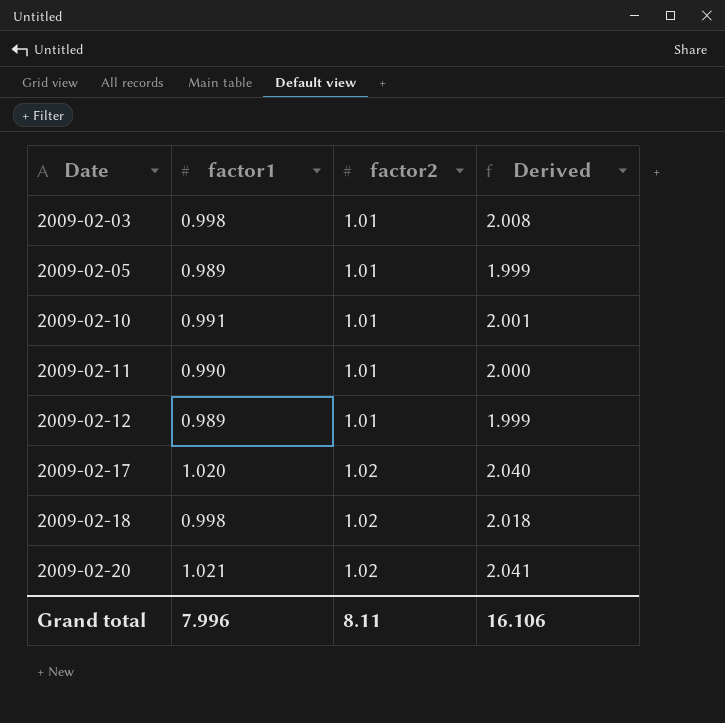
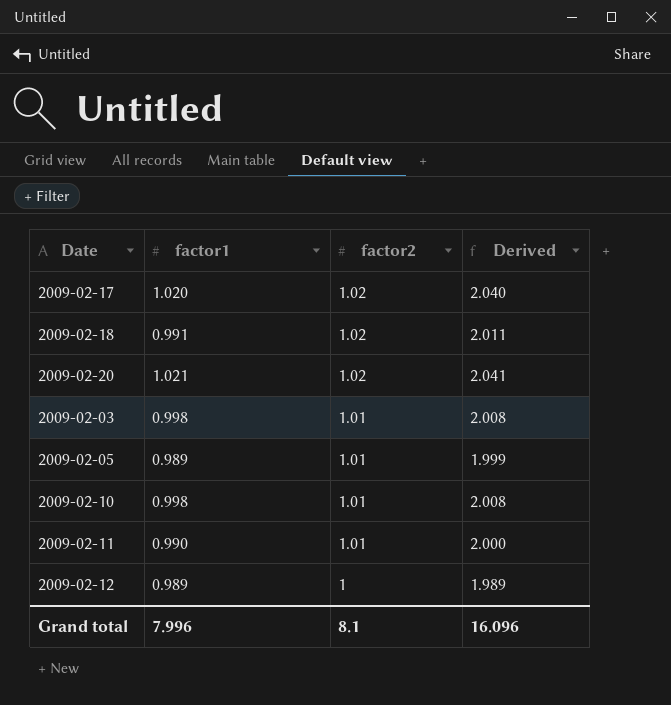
row order: Date ascending -> factor2 descending
2009-02-18 | factor1: 0.998 -> 0.991
2009-02-18 | Derived: 2.018 -> 2.011
2009-02-10 | factor1: 0.991 -> 0.998
2009-02-10 | Derived: 2.001 -> 2.008
2009-02-12 | factor2: 1.01 -> 1
2009-02-12 | Derived: 1.999 -> 1.989
Grand total | factor2: 8.11 -> 8.1
Grand total | Derived: 16.106 -> 16.096

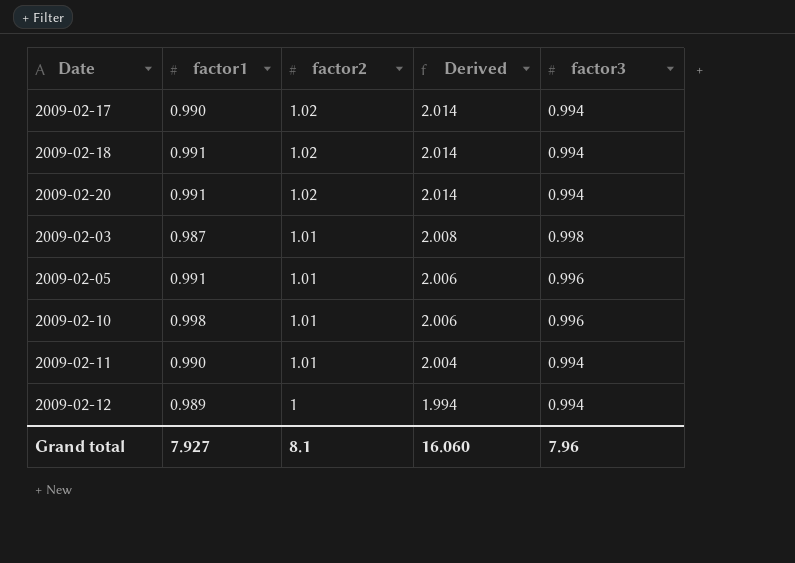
column Derived | formula: [factor1] + [factor2] -> [factor2] + [factor3]
column factor3 | position: none -> 5
2009-02-17 | factor1: 1.020 -> 0.990
2009-02-20 | factor1: 1.021 -> 0.991
2009-02-03 | factor1: 0.998 -> 0.987
2009-02-05 | factor1: 0.989 -> 0.991
Grand total | factor1: 7.996 -> 7.927
Grand total | Derived: 16.096 -> 16.060

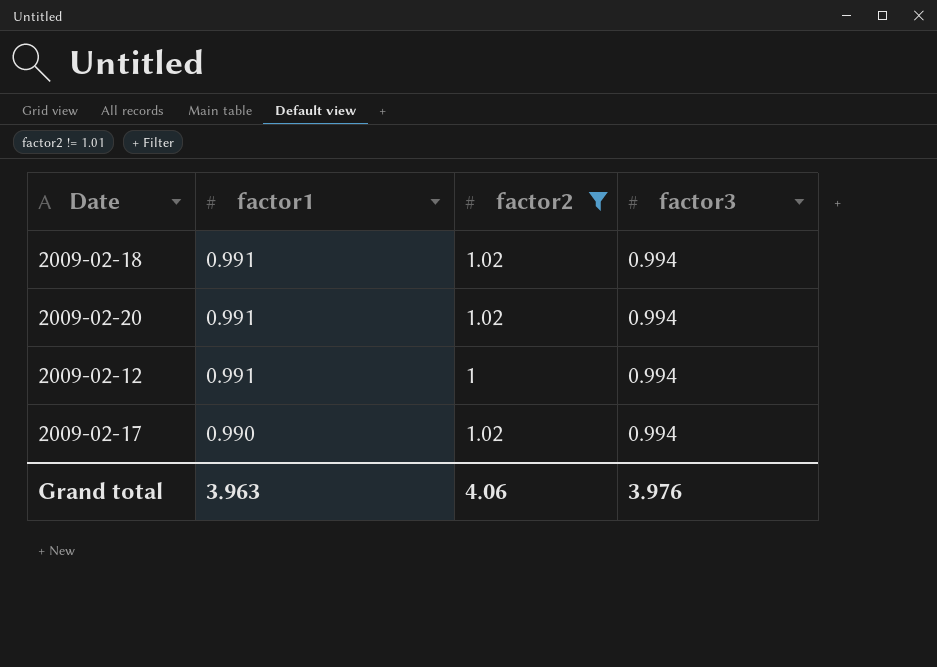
filter: none -> factor2 != 1.01
row order: factor2 descending -> factor1 descending
column Derived | formula: [factor2] + [factor3] -> none
2009-02-12 | factor1: 0.989 -> 0.991
Grand total | factor1: 7.927 -> 3.963
Grand total | factor2: 8.1 -> 4.06
Grand total | factor3: 7.96 -> 3.976

